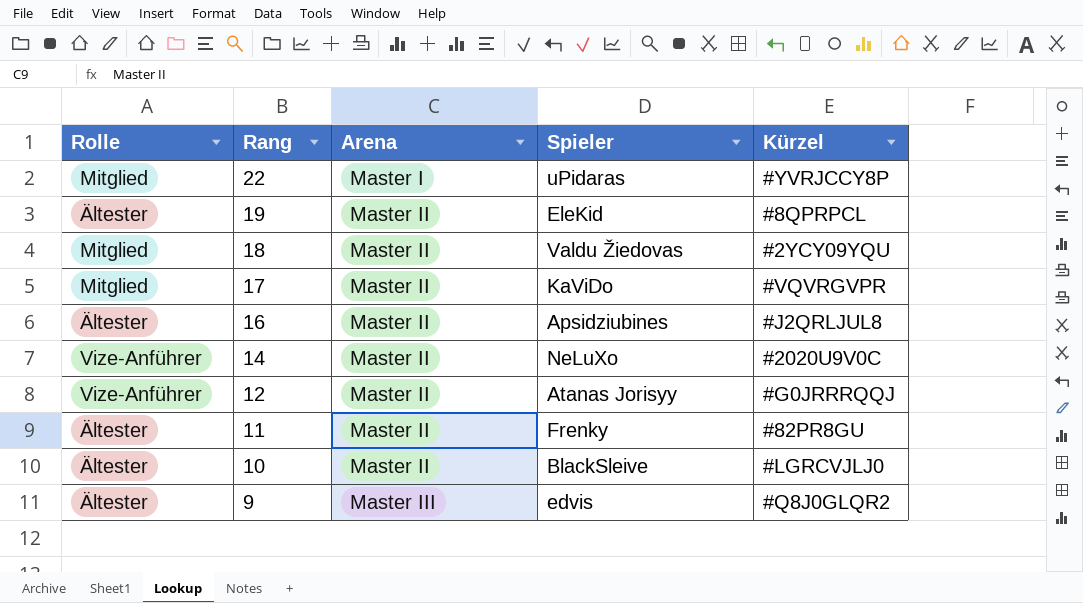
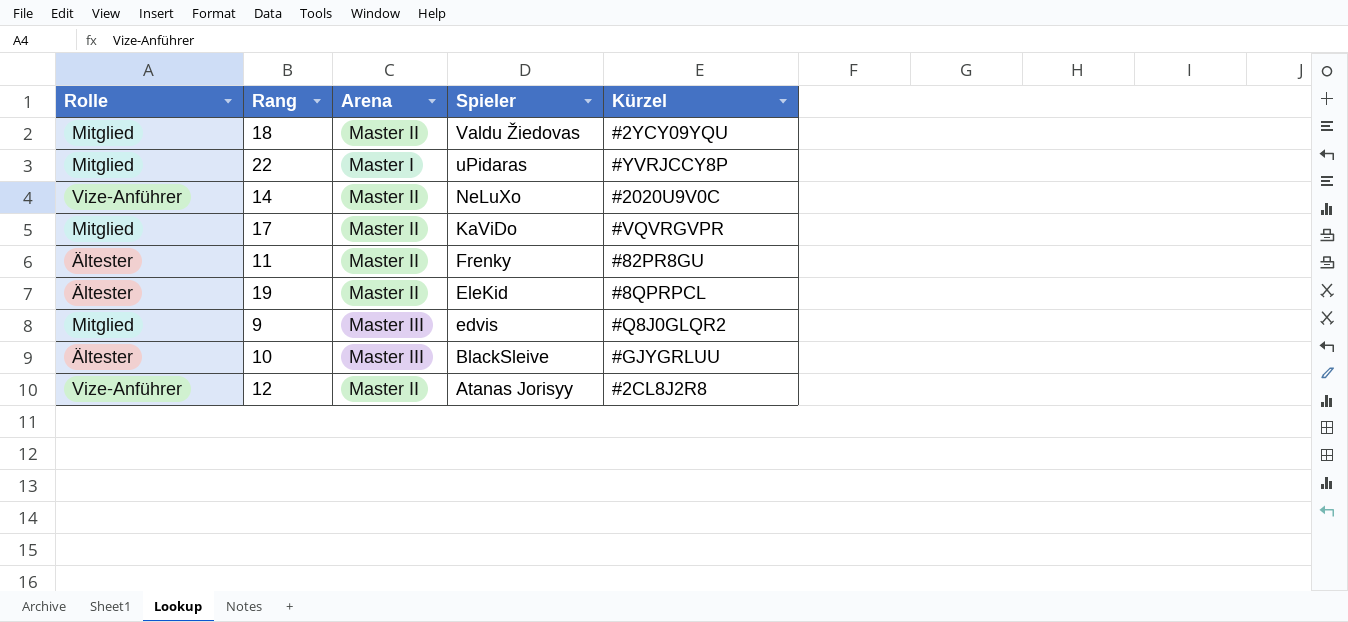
row order: Rang descending -> Spieler descending
row 16: Ältester | Master II | Apsidziubines | #J2QRLJUL8 -> none
9 | Rolle: Ältester -> Mitglied
10 | Arena: Master II -> Master III
10 | Kürzel: #LGRCVJLJ0 -> #GJYGRLUU
12 | Kürzel: #G0JRRRQQJ -> #2CL8J2R8

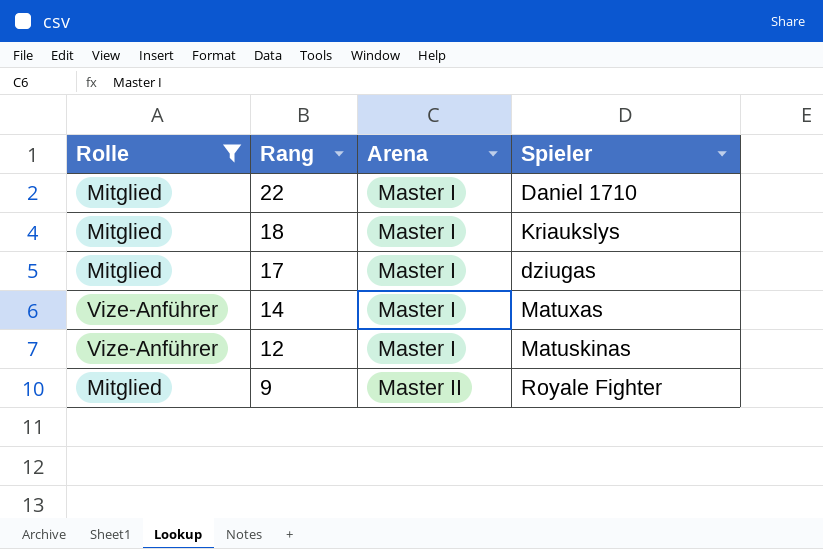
filter: none -> Rolle != Ältester
row order: Spieler descending -> Rang descending
column Kürzel | position: 5 -> none
22 | Spieler: uPidaras -> Daniel 1710
18 | Arena: Master II -> Master I
18 | Spieler: Valdu Žiedovas -> Kriaukslys
17 | Arena: Master II -> Master I
17 | Spieler: KaViDo -> dziugas
14 | Arena: Master II -> Master I
14 | Spieler: NeLuXo -> Matuxas
12 | Arena: Master II -> Master I
12 | Spieler: Atanas Jorisyy -> Matuskinas
9 | Arena: Master III -> Master II
9 | Spieler: edvis -> Royale Fighter

